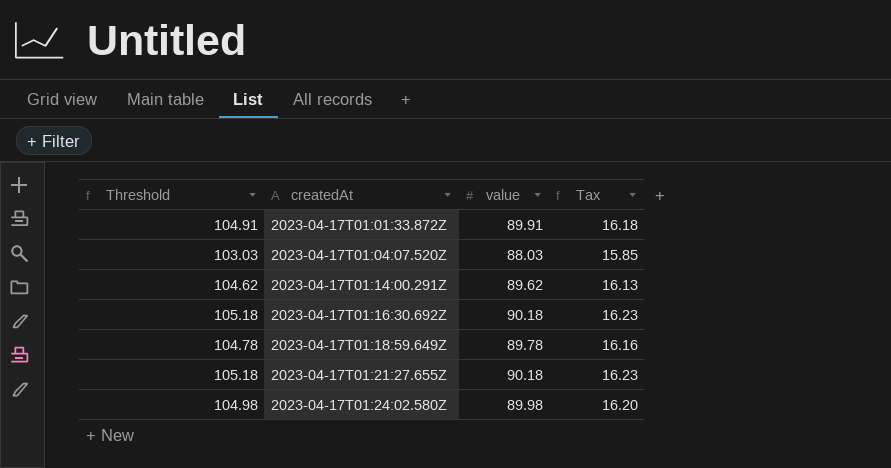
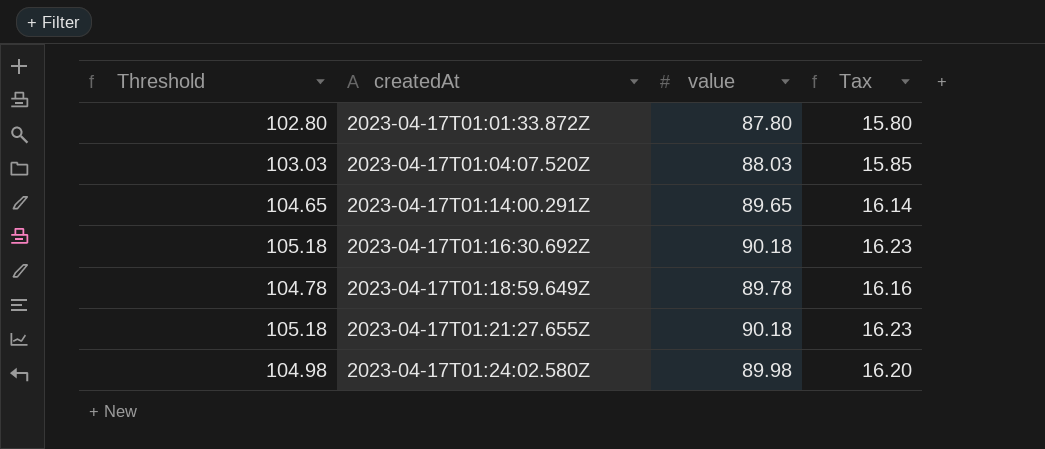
2023-04-17T01:01:33.872Z | Threshold: 104.91 -> 102.80
2023-04-17T01:01:33.872Z | value: 89.91 -> 87.80
2023-04-17T01:01:33.872Z | Tax: 16.18 -> 15.80
2023-04-17T01:14:00.291Z | Threshold: 104.62 -> 104.65
2023-04-17T01:14:00.291Z | value: 89.62 -> 89.65
2023-04-17T01:14:00.291Z | Tax: 16.13 -> 16.14

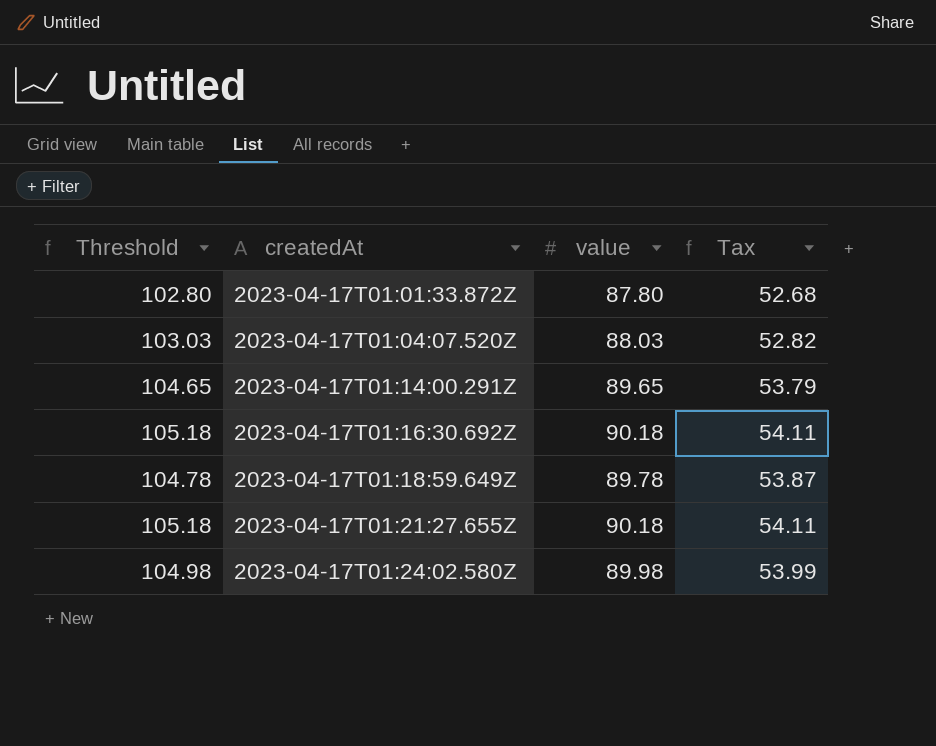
column Tax | formula: [value] * 0.18 -> [value] * 0.6

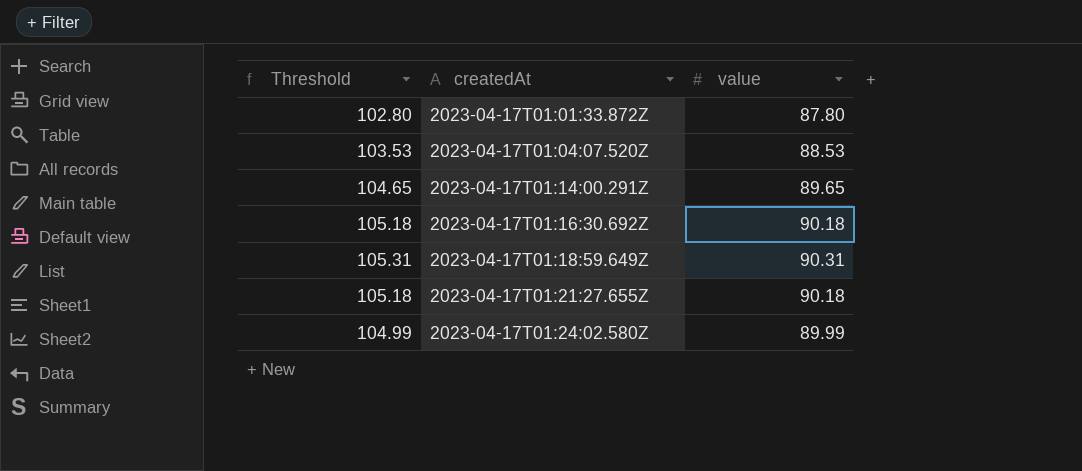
column Tax | formula: [value] * 0.6 -> none
2023-04-17T01:04:07.520Z | Threshold: 103.03 -> 103.53
2023-04-17T01:04:07.520Z | value: 88.03 -> 88.53
2023-04-17T01:18:59.649Z | Threshold: 104.78 -> 105.31
2023-04-17T01:18:59.649Z | value: 89.78 -> 90.31
2023-04-17T01:24:02.580Z | Threshold: 104.98 -> 104.99
2023-04-17T01:24:02.580Z | value: 89.98 -> 89.99

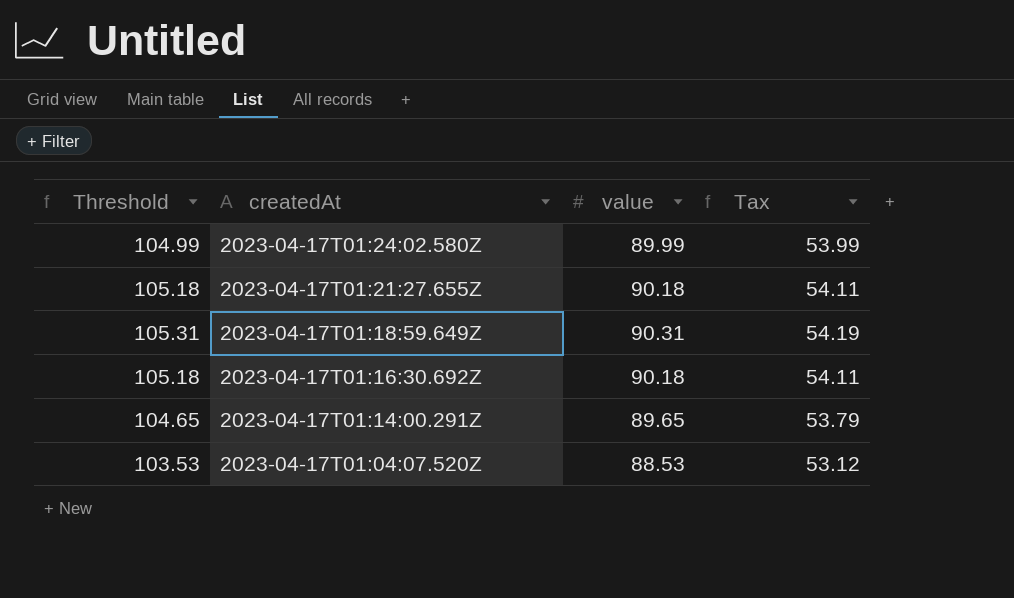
row order: createdAt ascending -> createdAt descending
column Tax | formula: none -> [value] * 0.6
row 2023-04-17T01:01:33.872Z: 102.80 | 87.80 -> none

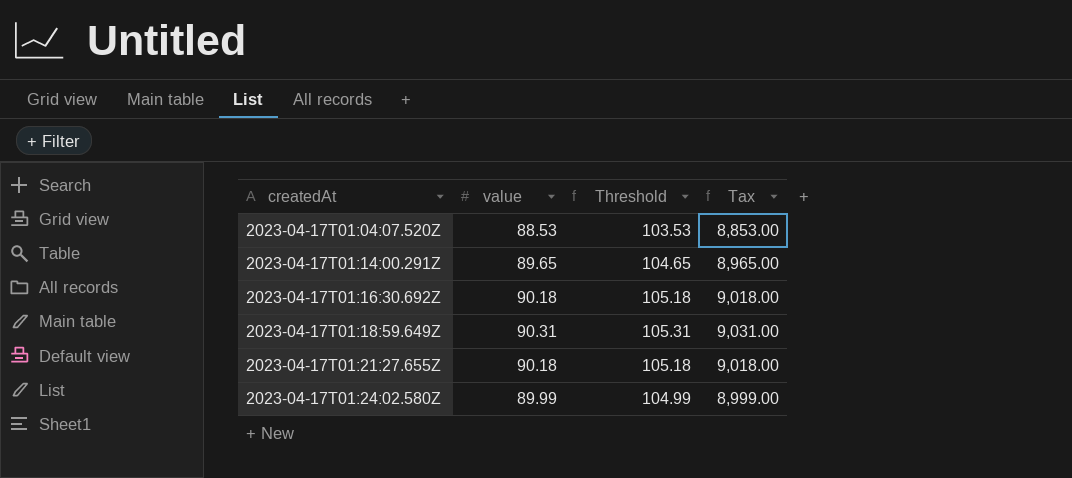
row order: createdAt descending -> createdAt ascending
column Threshold | position: 1 -> 3
column Tax | formula: [value] * 0.6 -> [value] * 100

